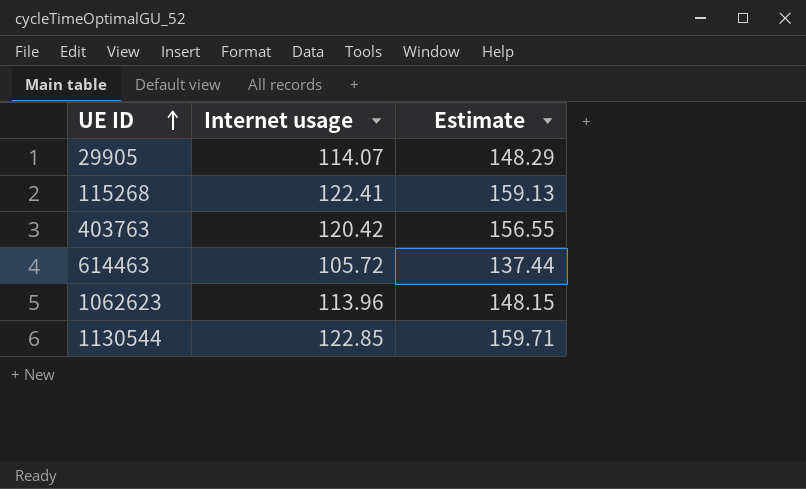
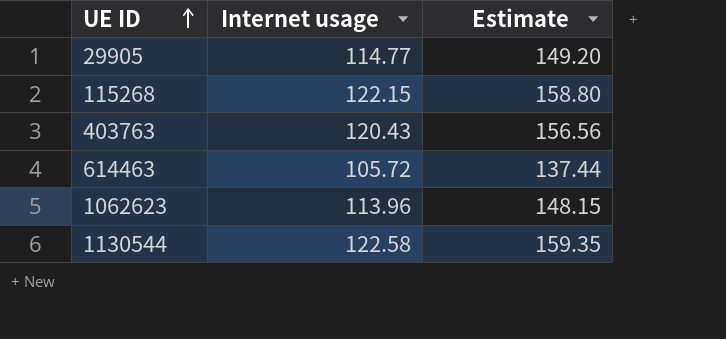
29905 | Internet usage: 114.07 -> 114.77
29905 | Estimate: 148.29 -> 149.20
115268 | Internet usage: 122.41 -> 122.15
115268 | Estimate: 159.13 -> 158.80
403763 | Internet usage: 120.42 -> 120.43
403763 | Estimate: 156.55 -> 156.56
1130544 | Internet usage: 122.85 -> 122.58
1130544 | Estimate: 159.71 -> 159.35

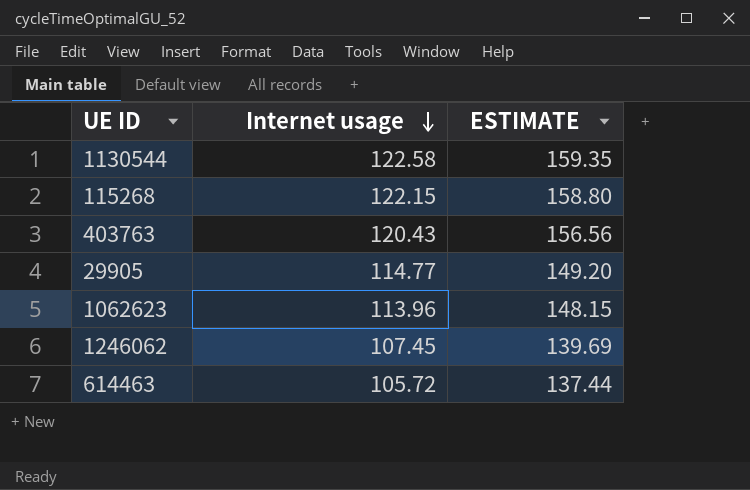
row order: UE ID ascending -> Internet usage descending
column name: Estimate -> ESTIMATE
row 1246062: none -> 107.45 | 139.69

